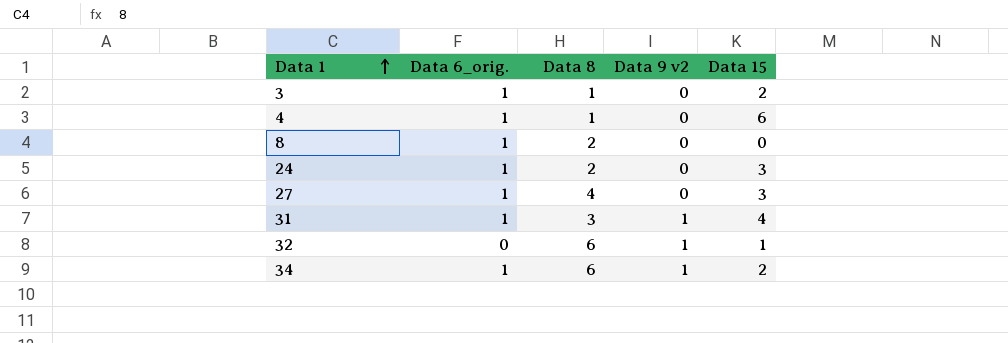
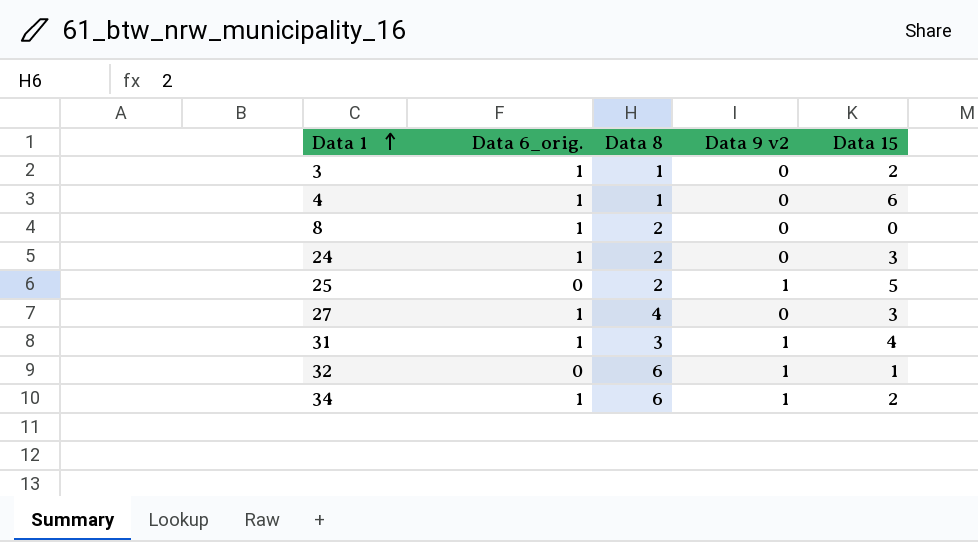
row 25: none -> 0 | 2 | 1 | 5

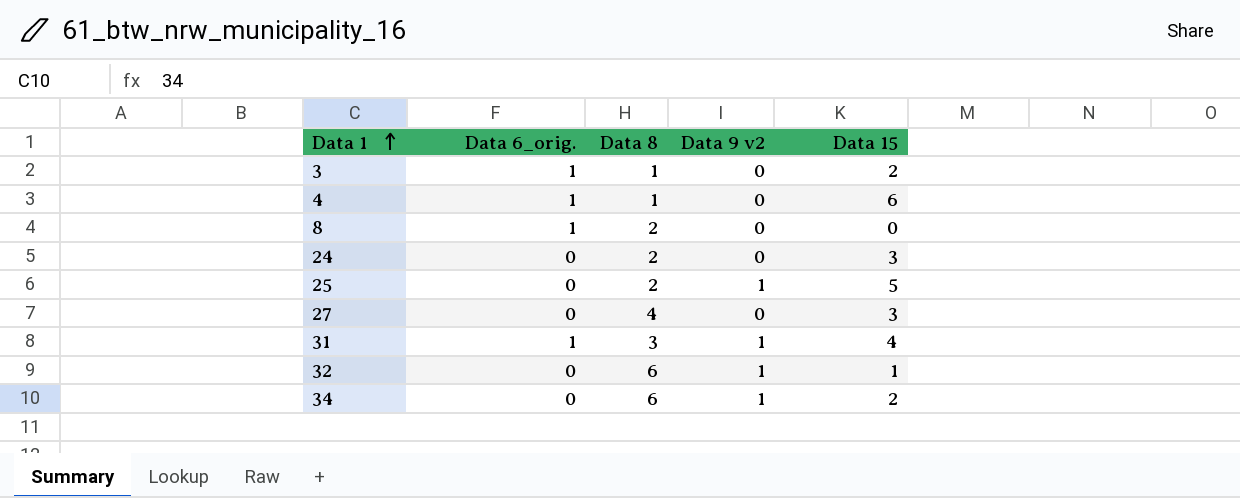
24 | Data 6_orig.: 1 -> 0
27 | Data 6_orig.: 1 -> 0
34 | Data 6_orig.: 1 -> 0

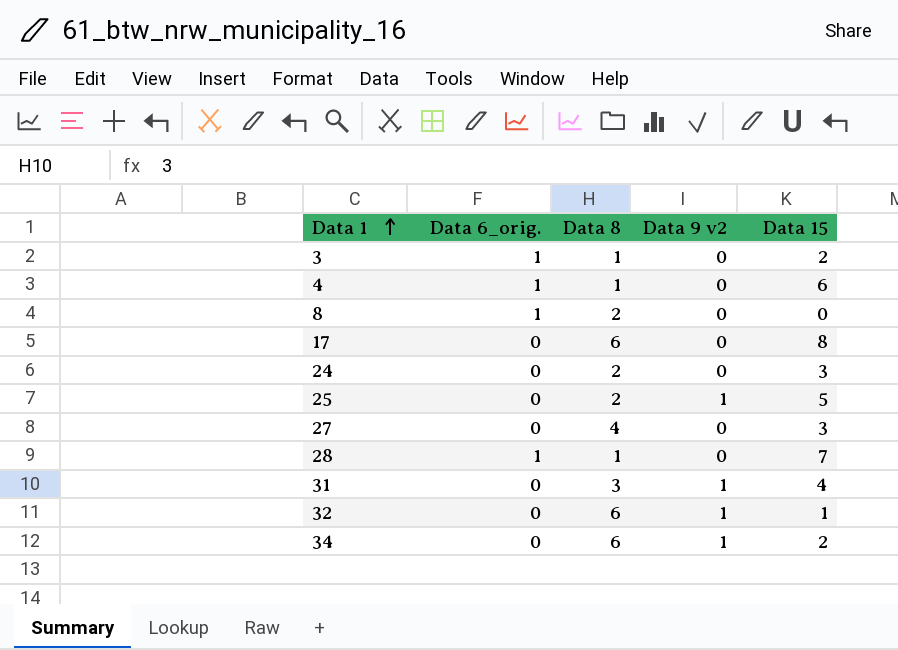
row 17: none -> 0 | 6 | 0 | 8
row 28: none -> 1 | 1 | 0 | 7
31 | Data 6_orig.: 1 -> 0

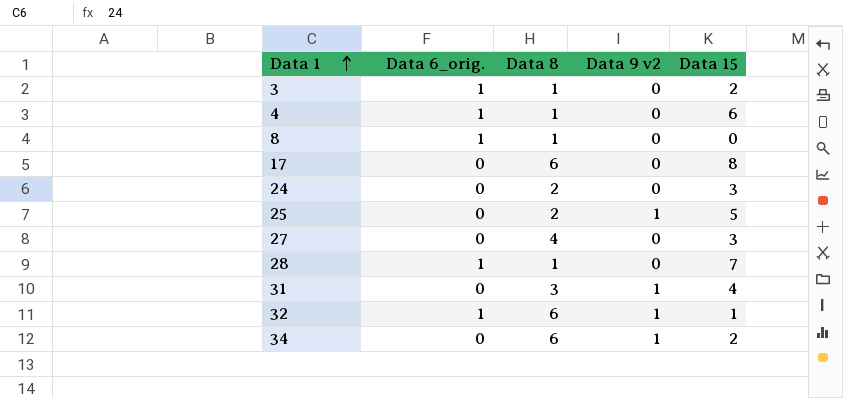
8 | Data 8: 2 -> 1
32 | Data 6_orig.: 0 -> 1

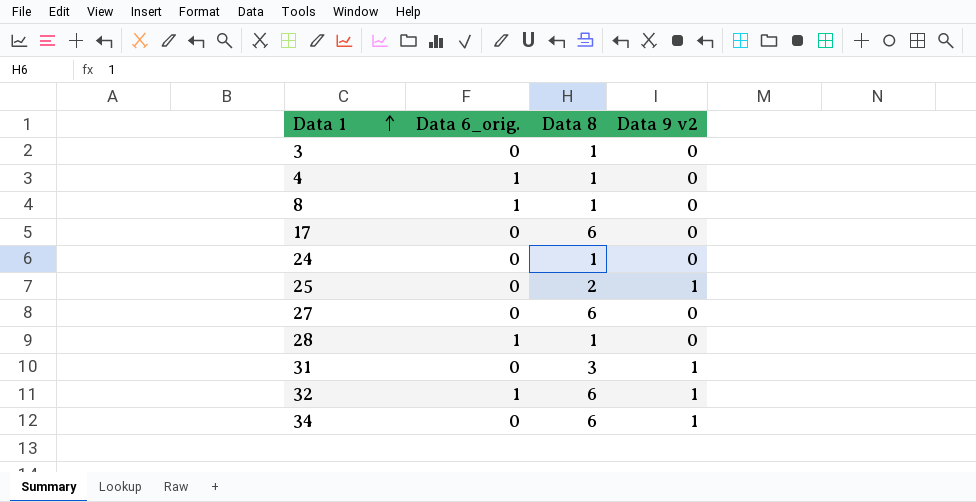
column Data 15 | position: 5 -> none
3 | Data 6_orig.: 1 -> 0
24 | Data 8: 2 -> 1
27 | Data 8: 4 -> 6

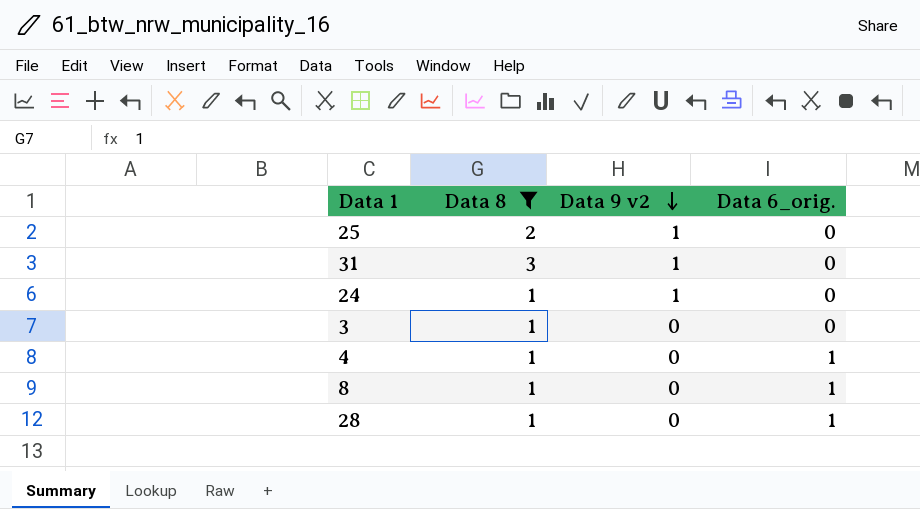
filter: none -> Data 8 != 6
row order: Data 1 ascending -> Data 9 v2 descending
column Data 6_orig. | position: 2 -> 4
24 | Data 9 v2: 0 -> 1

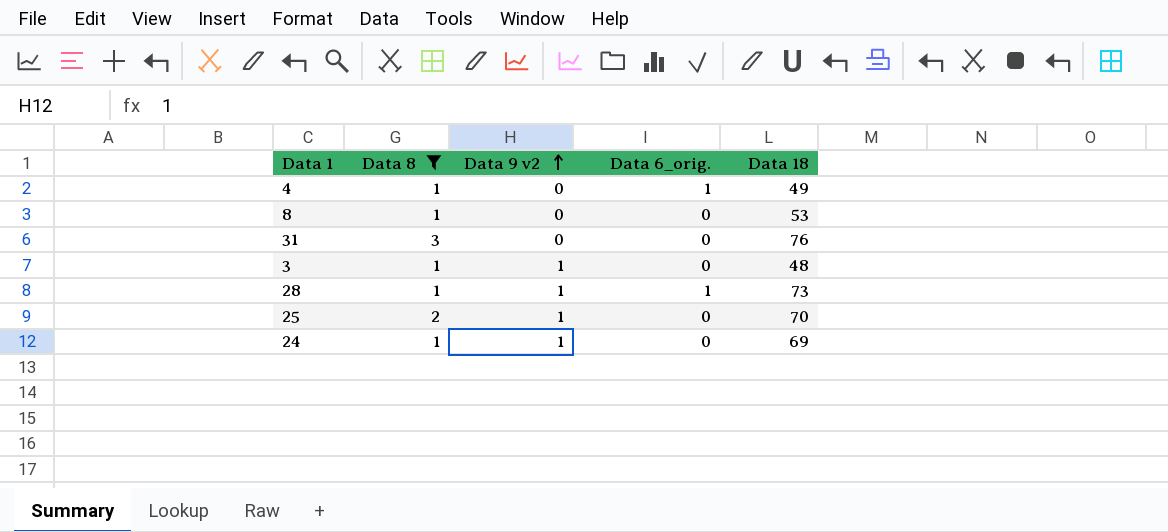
row order: Data 9 v2 descending -> Data 9 v2 ascending
column Data 18 | position: none -> 5
8 | Data 6_orig.: 1 -> 0
31 | Data 9 v2: 1 -> 0
3 | Data 9 v2: 0 -> 1
28 | Data 9 v2: 0 -> 1

